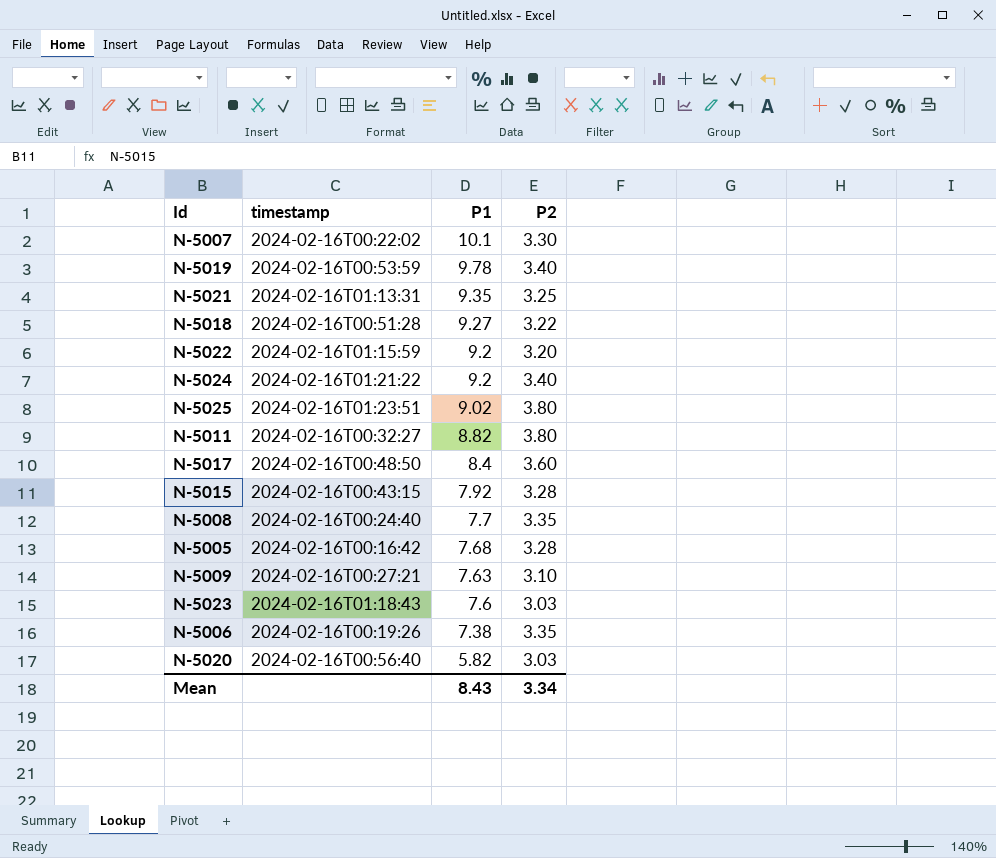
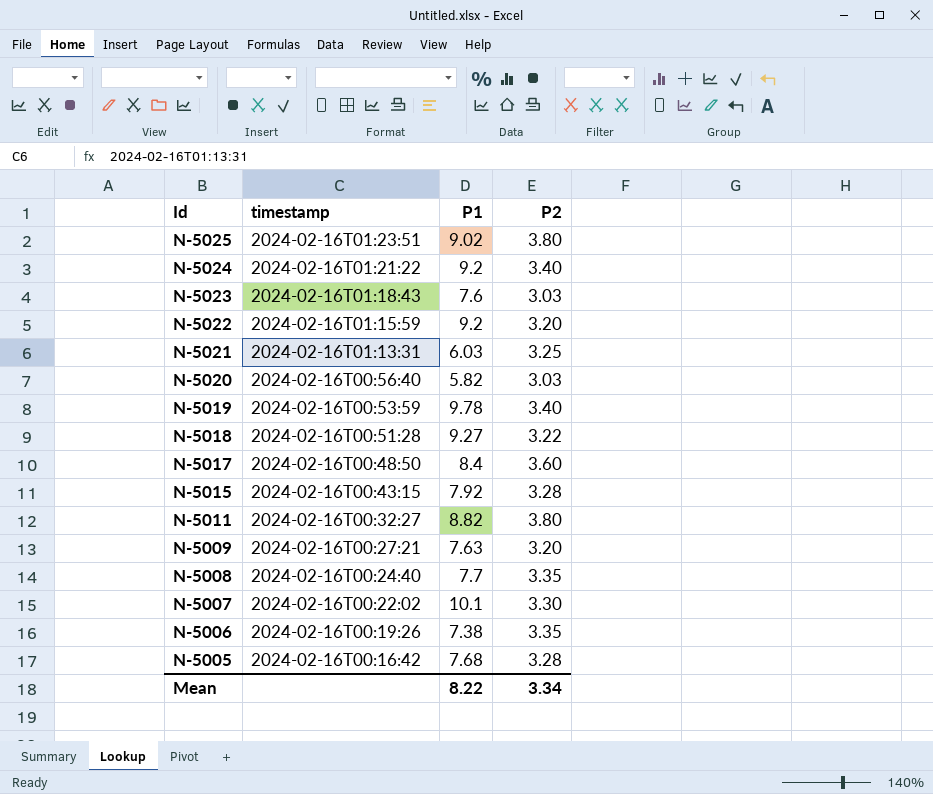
row order: P1 descending -> Id descending
N-5021 | P1: 9.35 -> 6.03
N-5009 | P2: 3.10 -> 3.20
Mean | P1: 8.43 -> 8.22

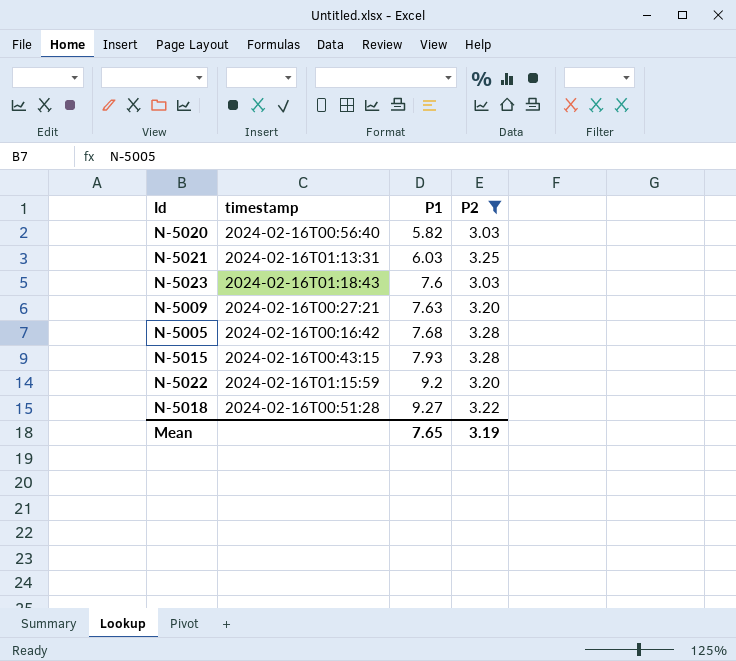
filter: none -> P2 <= 3.28
row order: Id descending -> P1 ascending
N-5015 | P1: 7.92 -> 7.93
Mean | P1: 8.22 -> 7.65
Mean | P2: 3.34 -> 3.19

